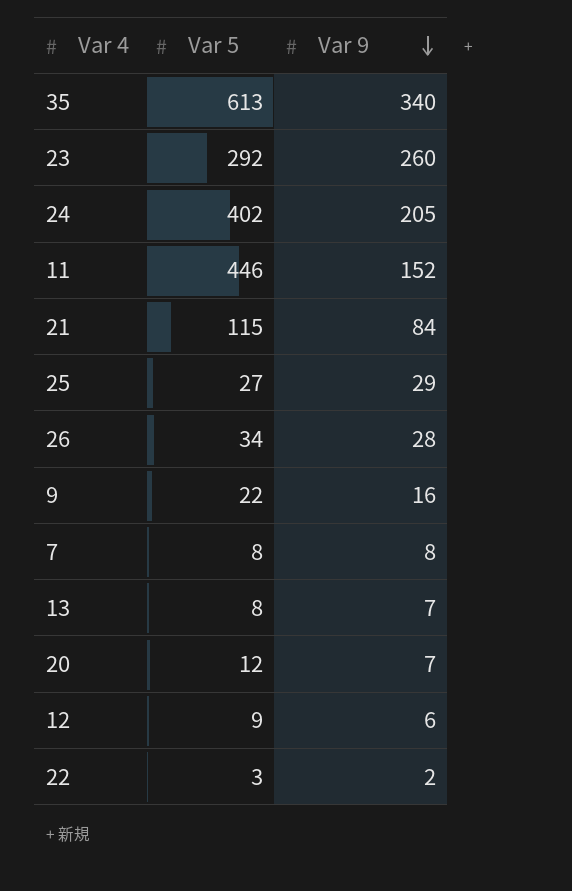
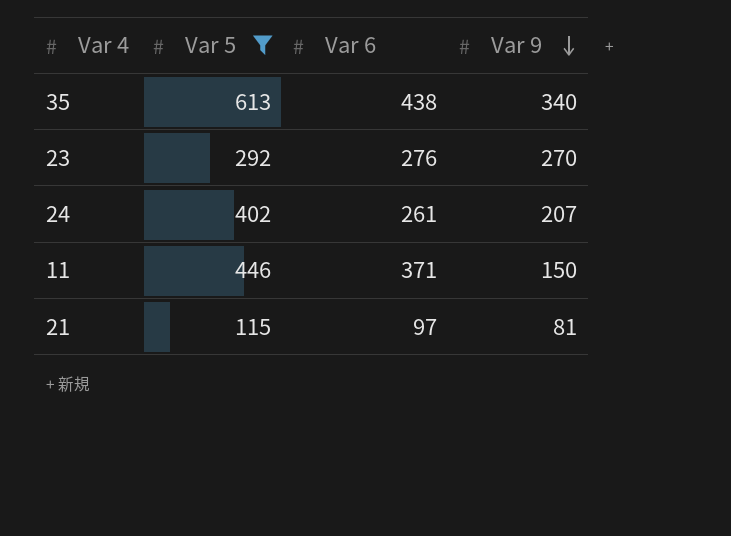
filter: none -> Var 5 >= 115
column Var 6 | position: none -> 3
23 | Var 9: 260 -> 270
24 | Var 9: 205 -> 207
11 | Var 9: 152 -> 150
21 | Var 9: 84 -> 81

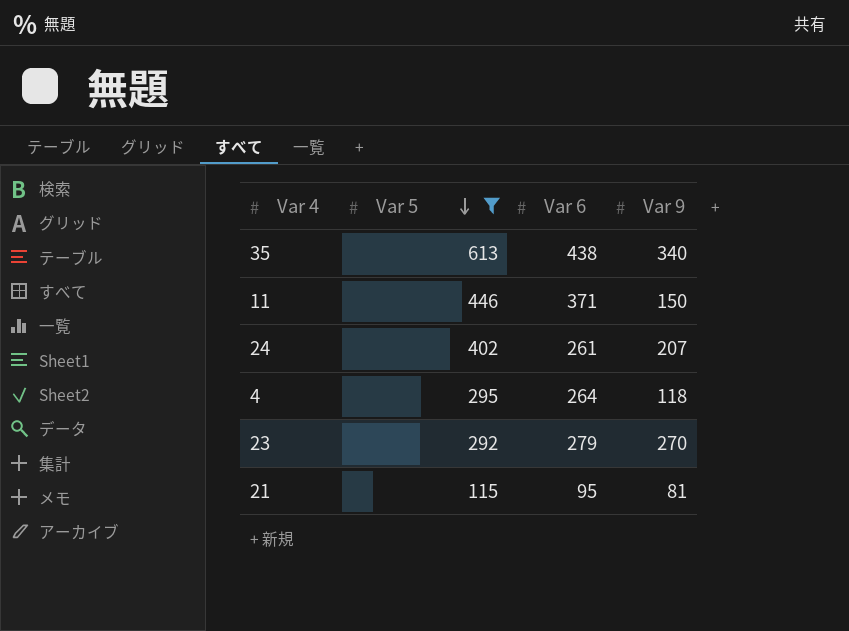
row order: Var 9 descending -> Var 5 descending
row 4: none -> 295 | 264 | 118
23 | Var 6: 276 -> 279
21 | Var 6: 97 -> 95

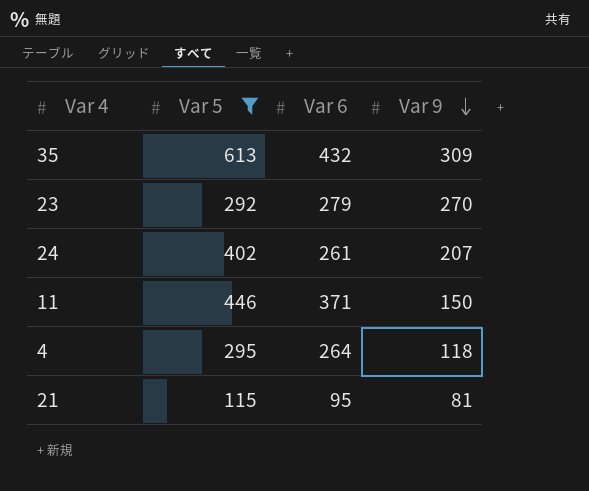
row order: Var 5 descending -> Var 9 descending
35 | Var 6: 438 -> 432
35 | Var 9: 340 -> 309

